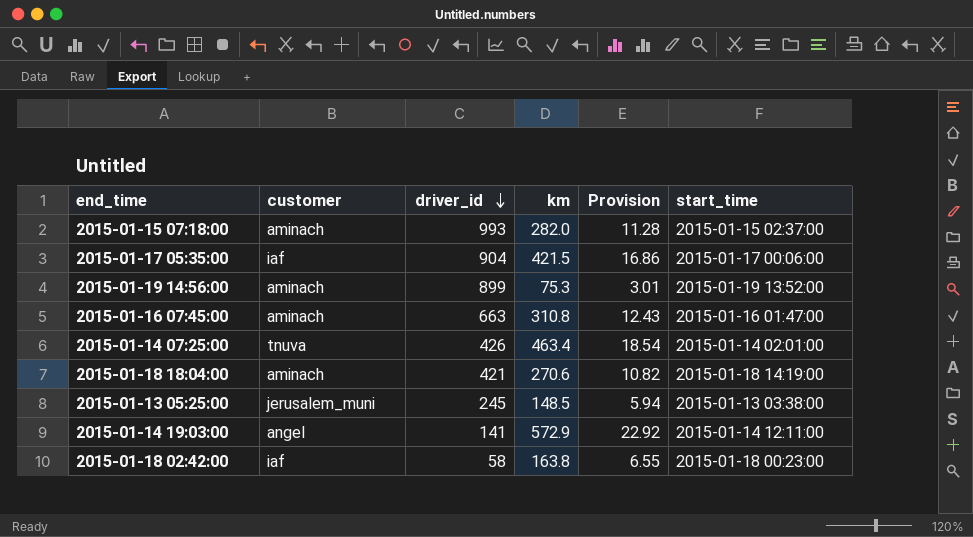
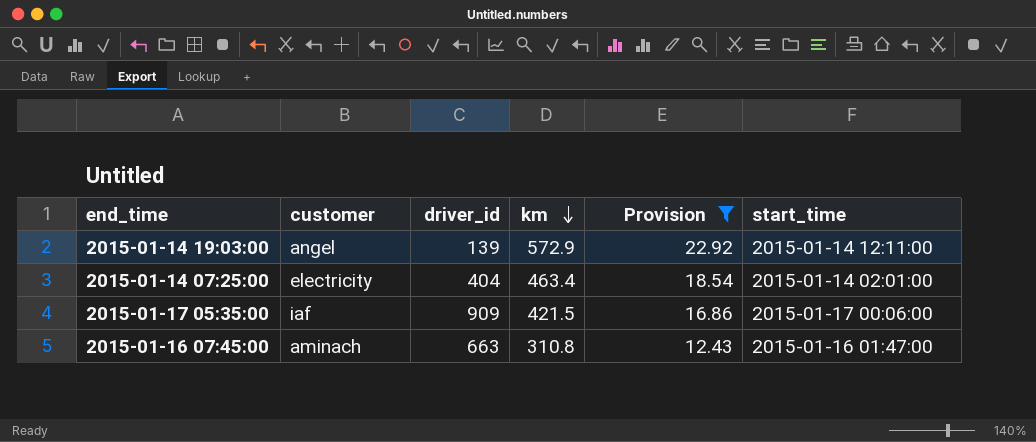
filter: none -> Provision >= 12.43
row order: driver_id descending -> km descending
2015-01-14 19:03:00 | driver_id: 141 -> 139
2015-01-14 07:25:00 | customer: tnuva -> electricity
2015-01-14 07:25:00 | driver_id: 426 -> 404
2015-01-17 05:35:00 | driver_id: 904 -> 909

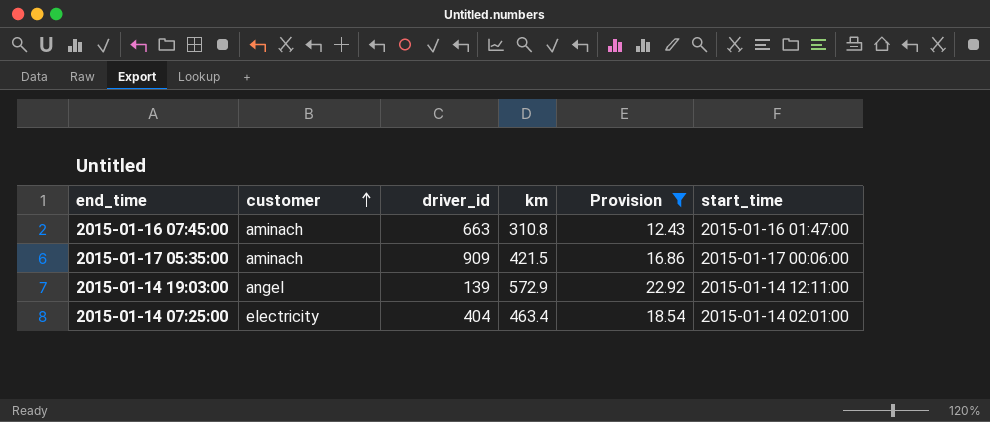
row order: km descending -> customer ascending
2015-01-17 05:35:00 | customer: iaf -> aminach

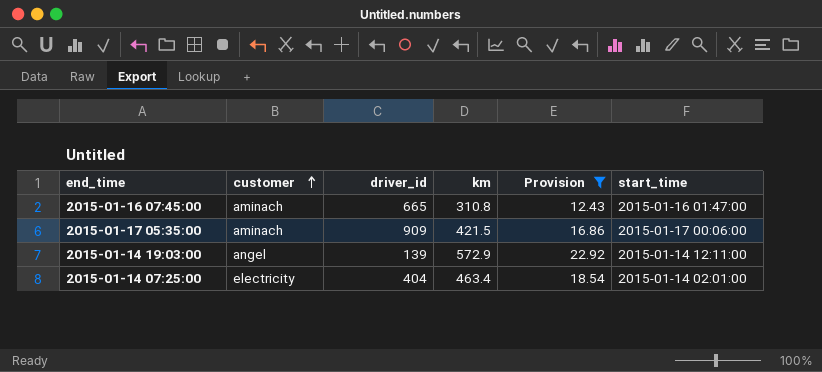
2015-01-16 07:45:00 | driver_id: 663 -> 665

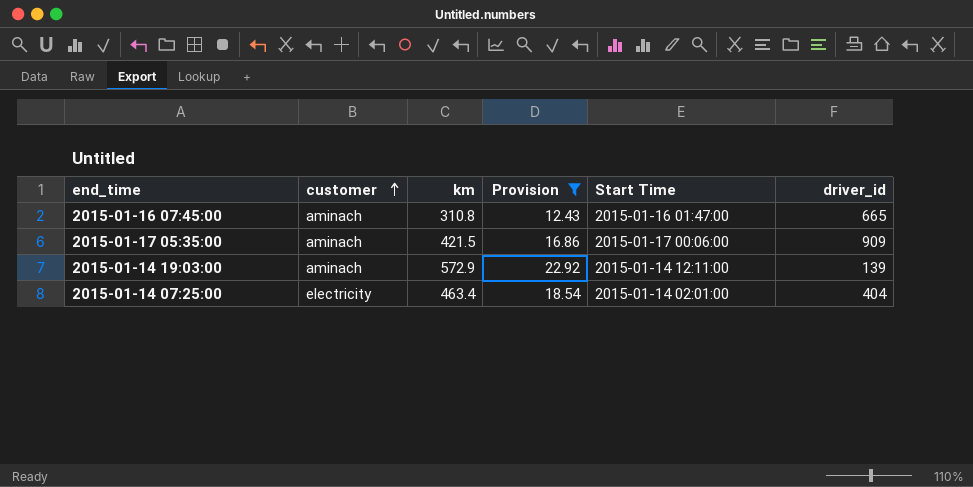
column name: start_time -> Start Time
column driver_id | position: 3 -> 6
2015-01-14 19:03:00 | customer: angel -> aminach

